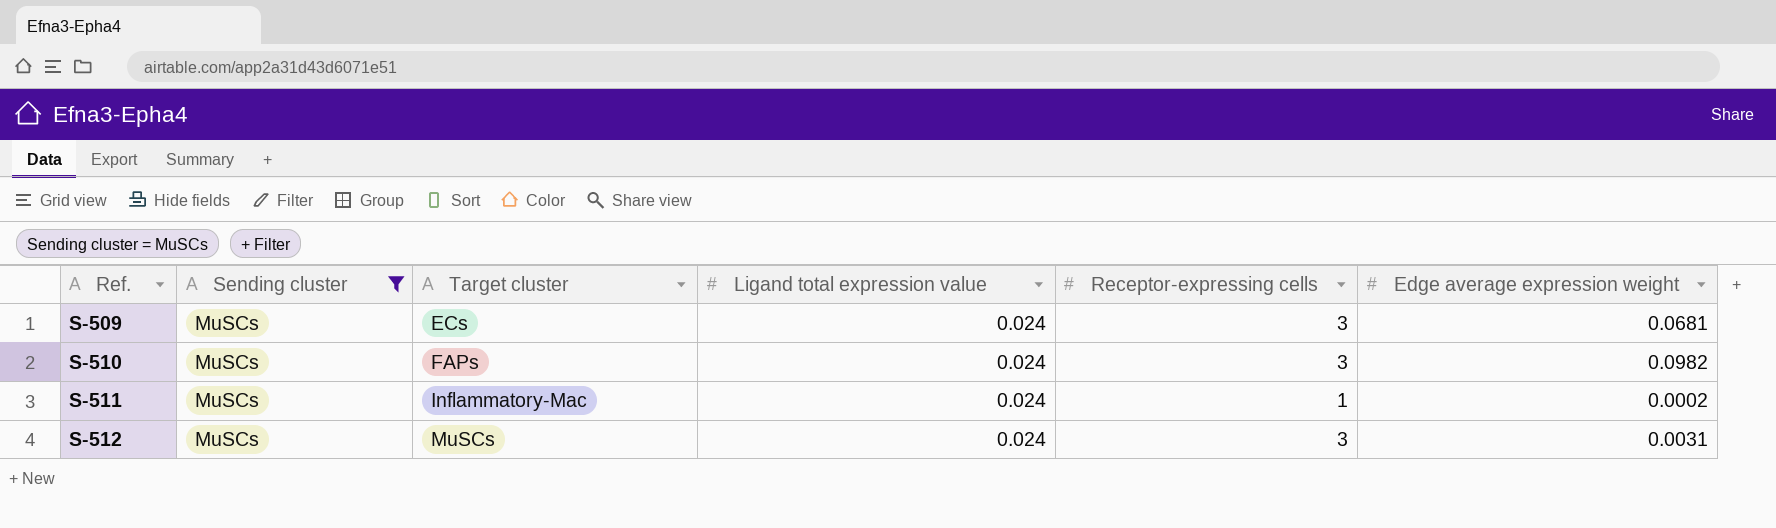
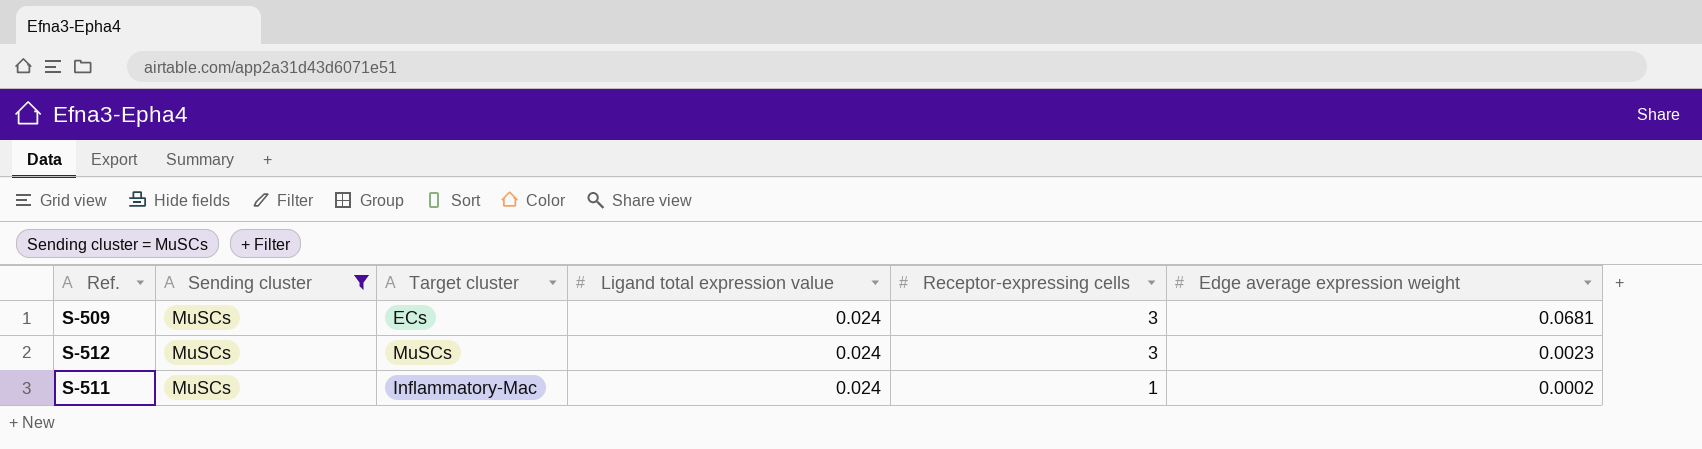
row order: Ref. ascending -> Receptor-expressing cells descending
row S-510: MuSCs | FAPs | 0.024 | 3 | 0.0982 -> none
S-512 | Edge average expression weight: 0.0031 -> 0.0023

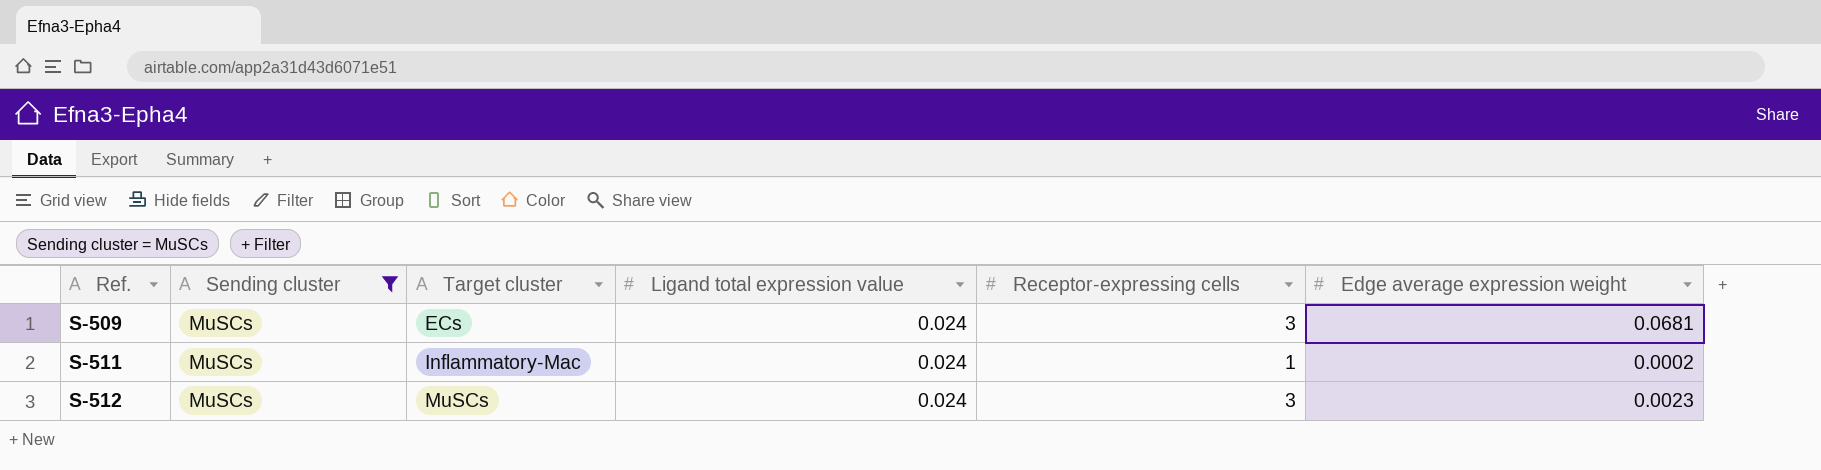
row order: Receptor-expressing cells descending -> Ref. ascending

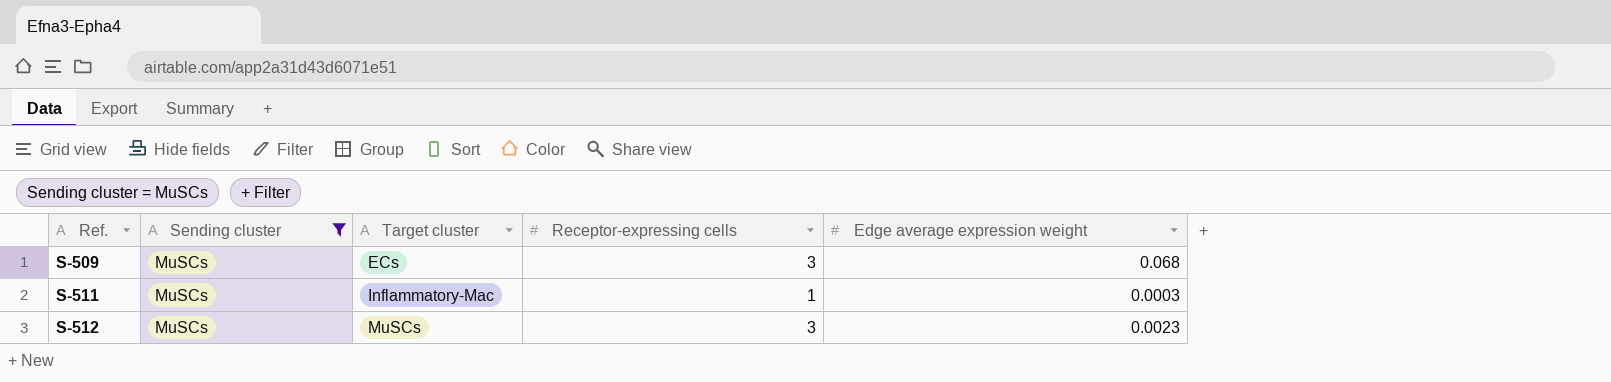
column Ligand total expression value | position: 4 -> none
S-509 | Edge average expression weight: 0.0681 -> 0.068
S-511 | Edge average expression weight: 0.0002 -> 0.0003

